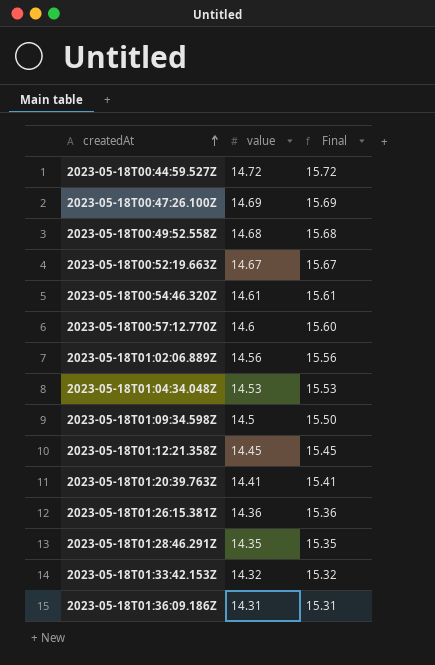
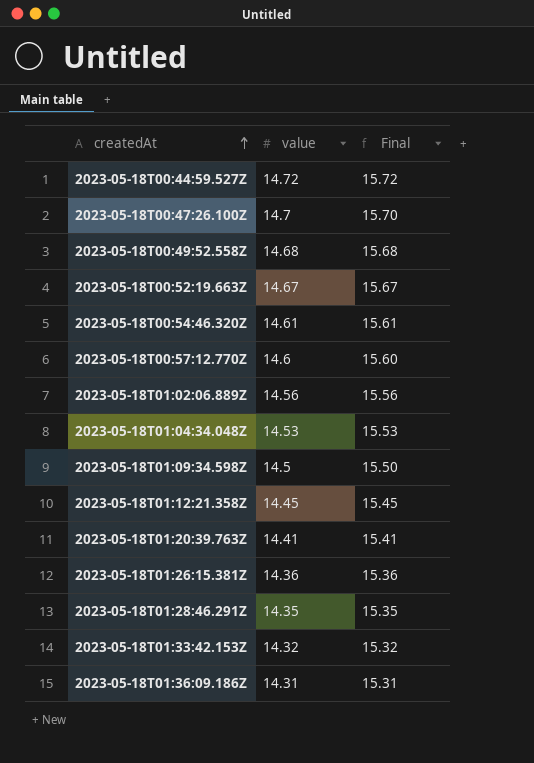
2023-05-18T00:47:26.100Z | value: 14.69 -> 14.7
2023-05-18T00:47:26.100Z | Final: 15.69 -> 15.70

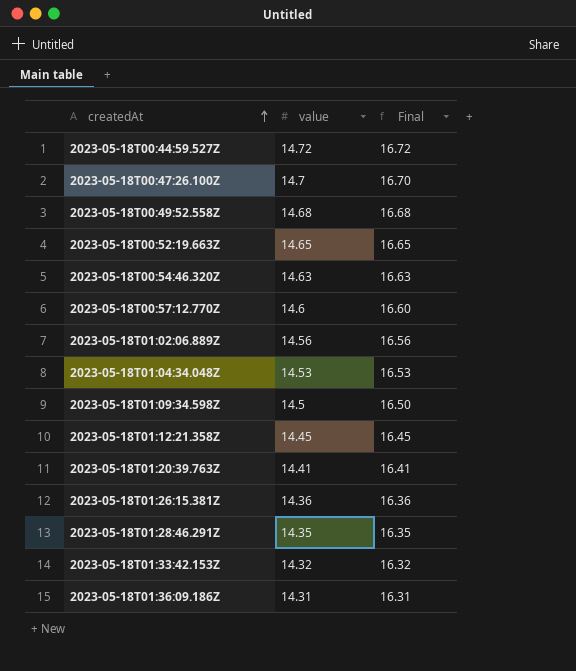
column Final | formula: [value] + 1 -> [value] + 2
2023-05-18T00:52:19.663Z | value: 14.67 -> 14.65
2023-05-18T00:54:46.320Z | value: 14.61 -> 14.63

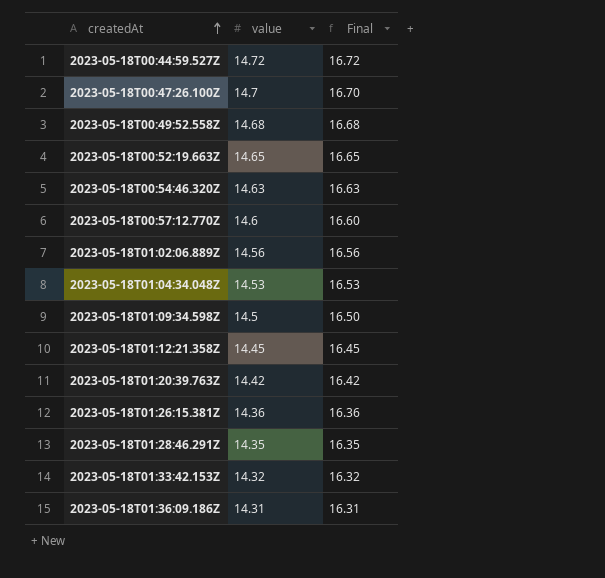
2023-05-18T01:20:39.763Z | value: 14.41 -> 14.42
2023-05-18T01:20:39.763Z | Final: 16.41 -> 16.42

